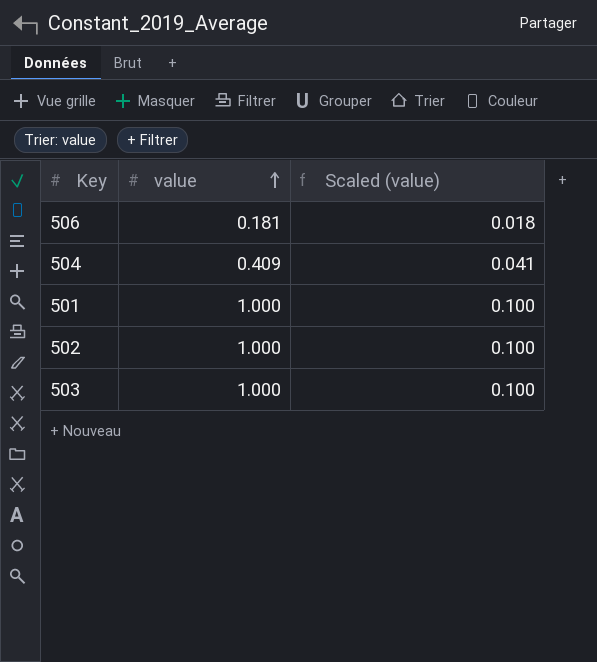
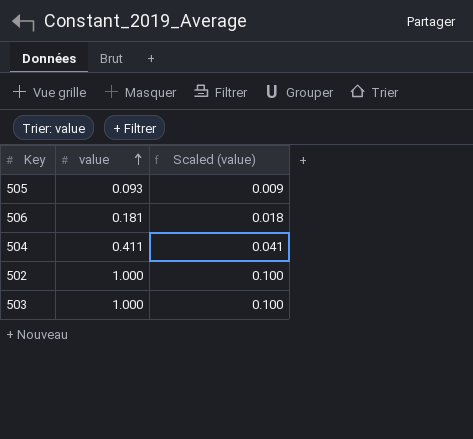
row 501: 1.000 | 0.100 -> none
row 505: none -> 0.093 | 0.009
504 | value: 0.409 -> 0.411

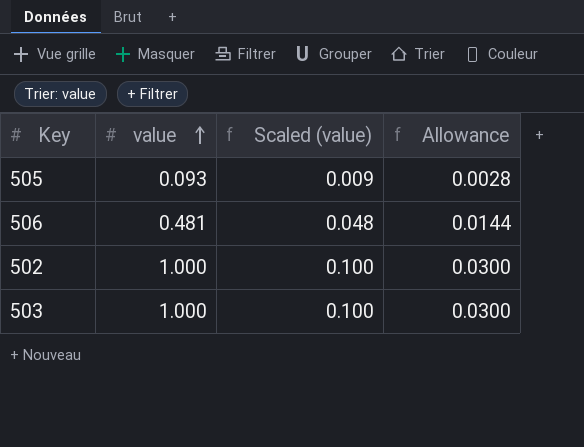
column Allowance | formula: none -> [value] * 0.03
row 504: 0.411 | 0.041 -> none
506 | value: 0.181 -> 0.481
506 | Scaled (value): 0.018 -> 0.048

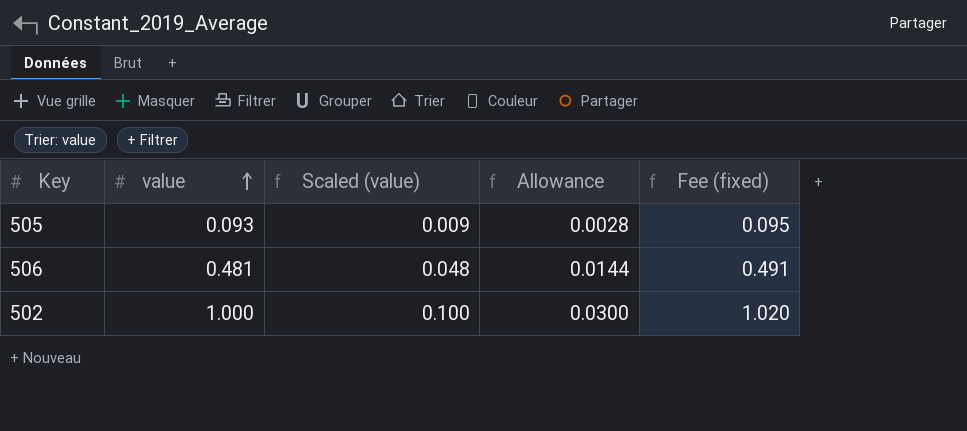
column Fee (fixed) | formula: none -> [value] * 1.02
row 503: 1.000 | 0.100 | 0.0300 -> none

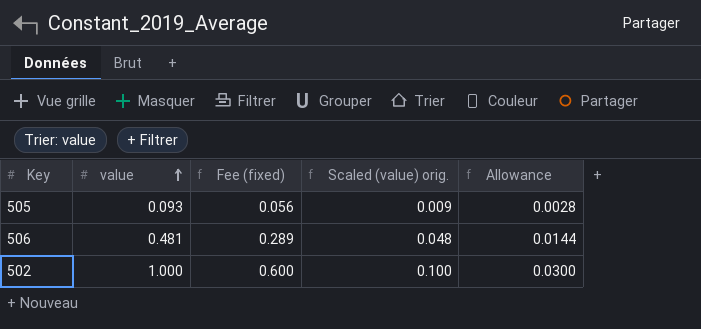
column Fee (fixed) | formula: [value] * 1.02 -> [value] * 0.6
column Fee (fixed) | position: 5 -> 3
column name: Scaled (value) -> Scaled (value) orig.

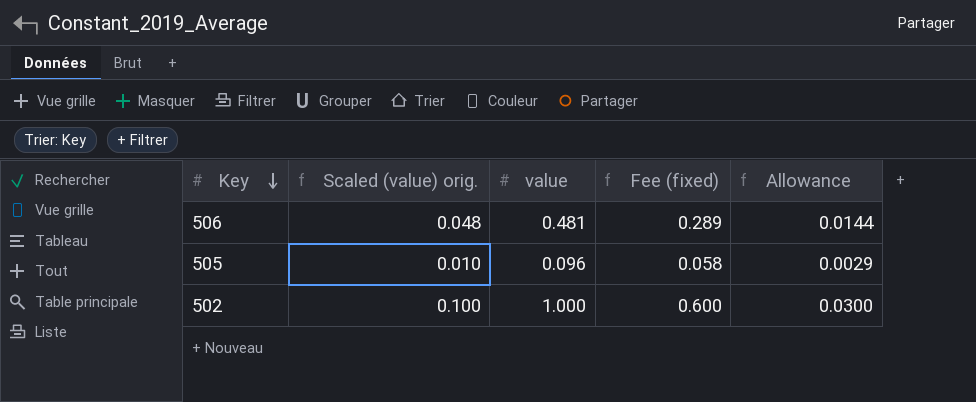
row order: value ascending -> Key descending
column Scaled (value) orig. | position: 4 -> 2
505 | Scaled (value) orig.: 0.009 -> 0.010
505 | value: 0.093 -> 0.096
505 | Fee (fixed): 0.056 -> 0.058
505 | Allowance: 0.0028 -> 0.0029

